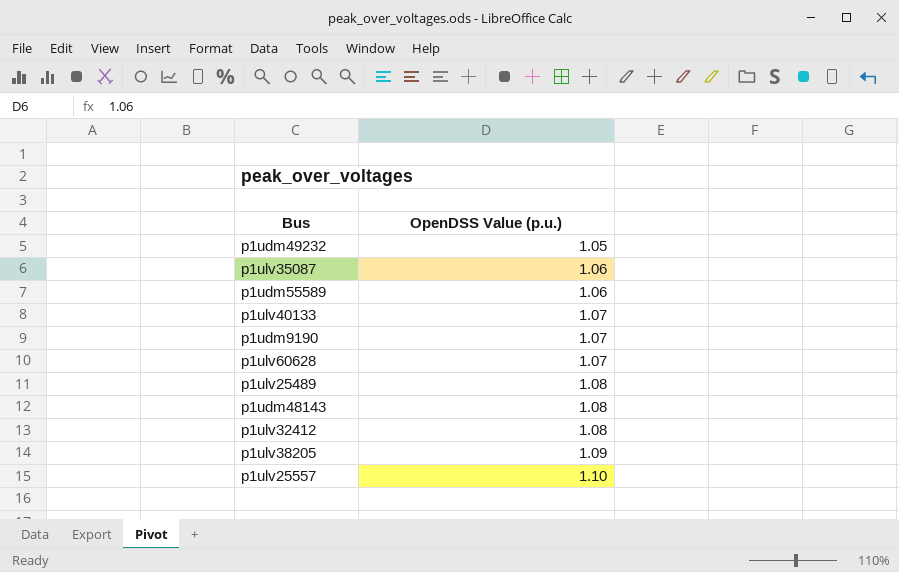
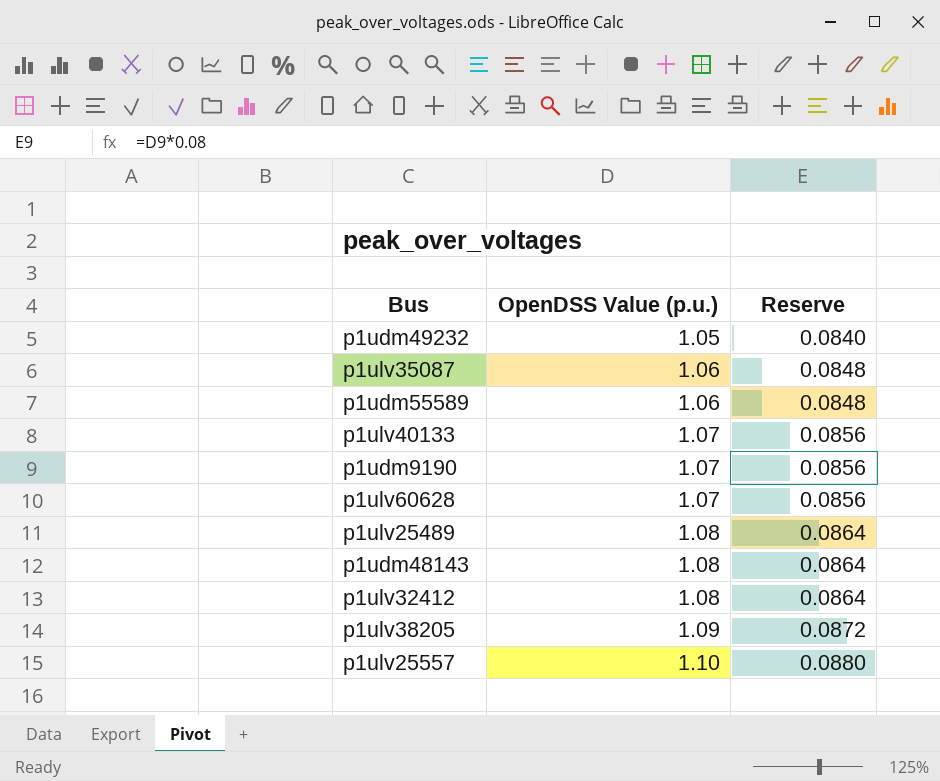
column Reserve | formula: none -> [OpenDSS Value (p.u.)] * 0.08

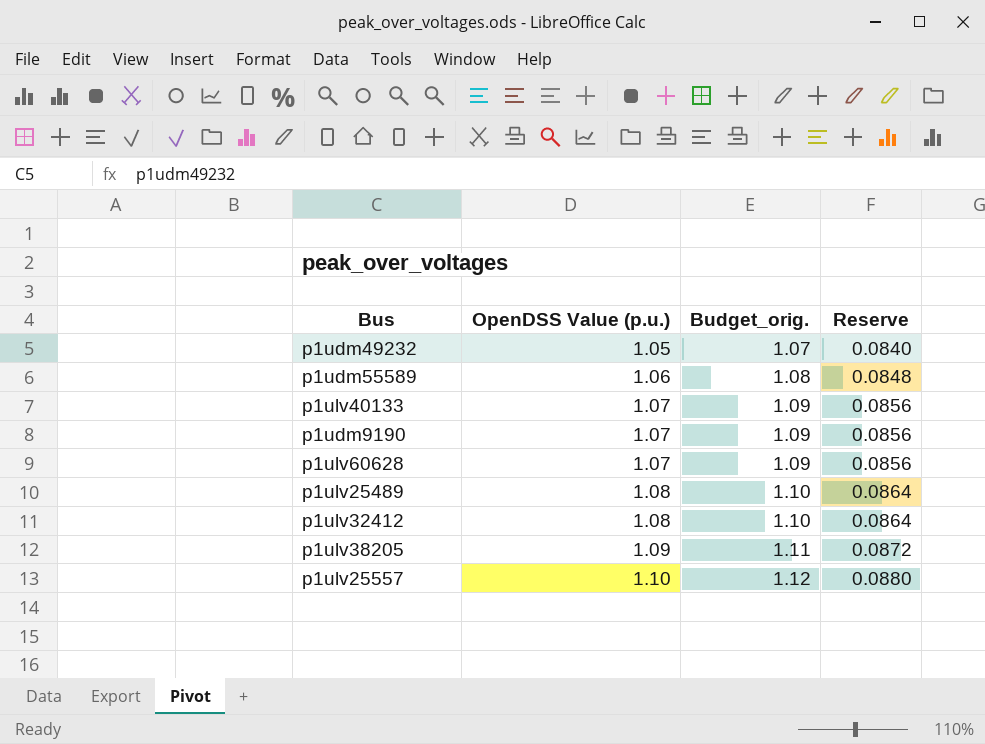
column Budget_orig. | formula: none -> [OpenDSS Value (p.u.)] * 1.02
row p1ulv35087: 1.06 | 0.0848 -> none
row p1udm48143: 1.08 | 0.0864 -> none

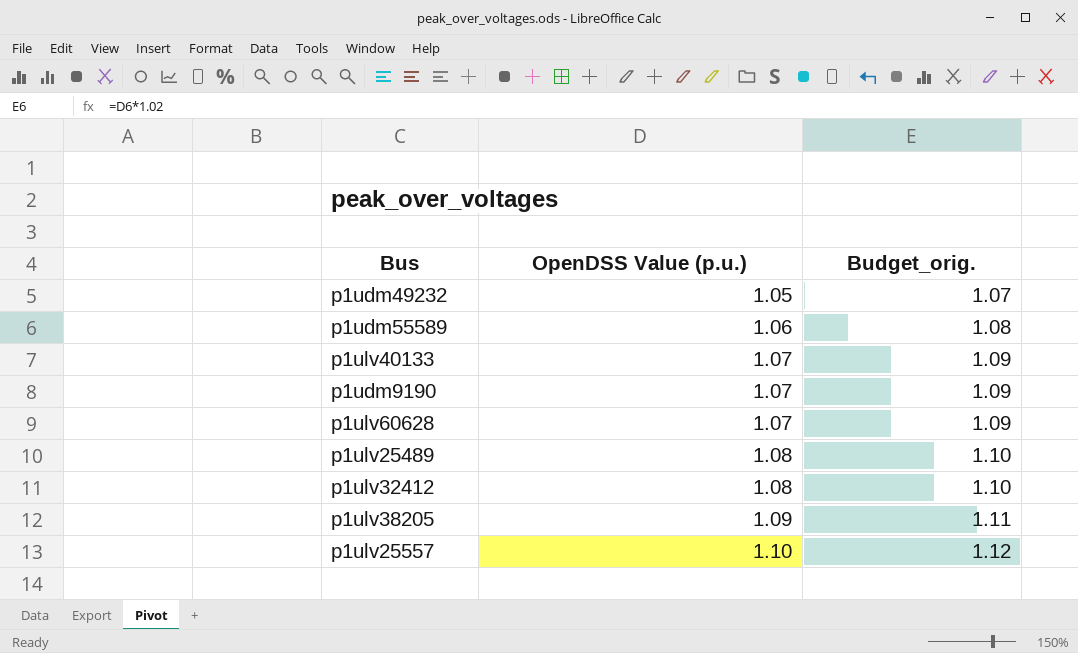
column Reserve | formula: [OpenDSS Value (p.u.)] * 0.08 -> none

